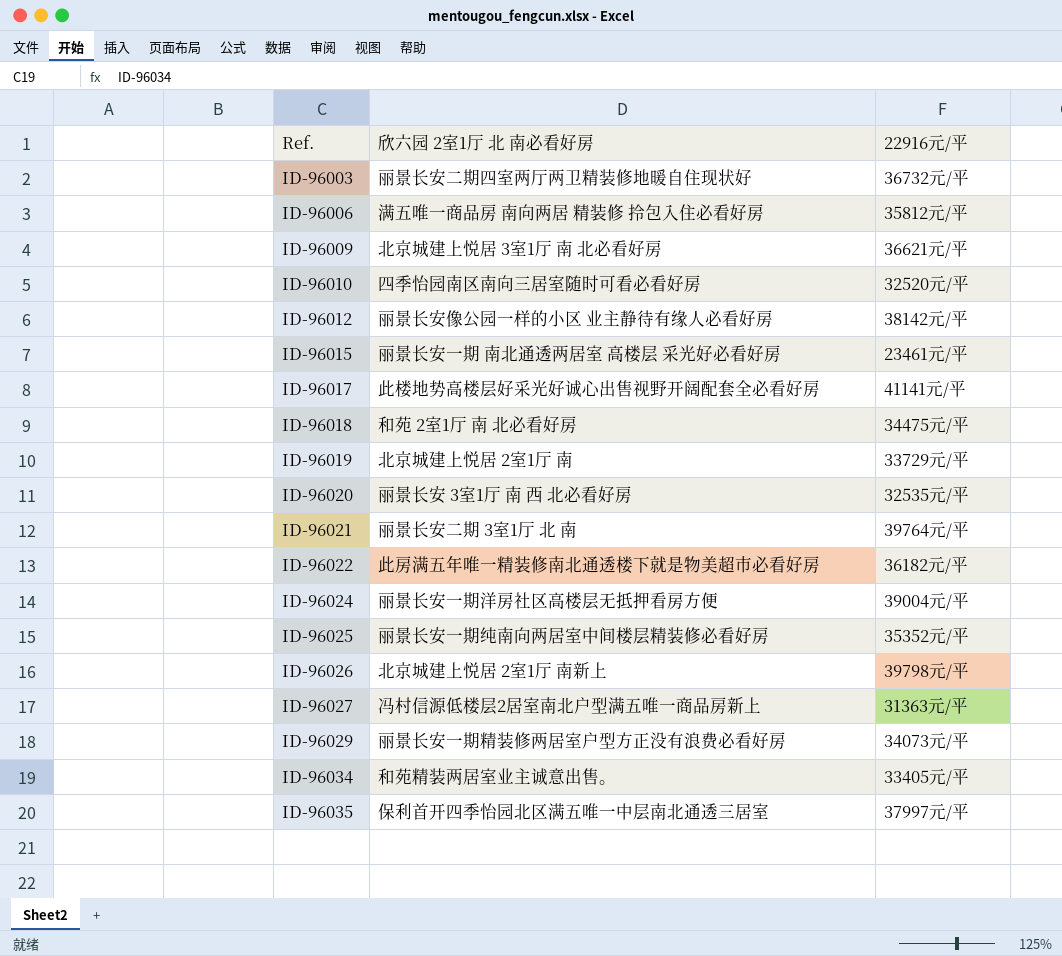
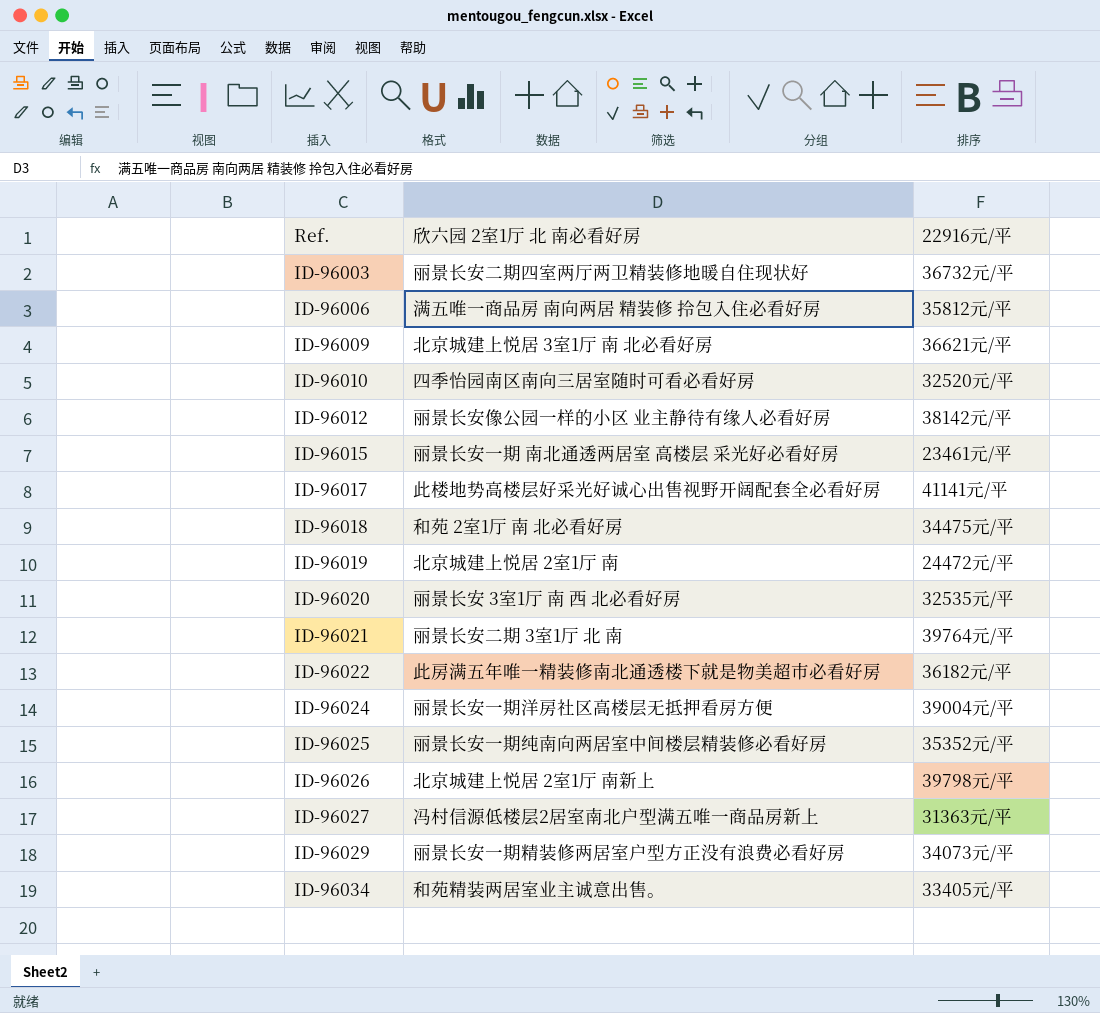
row ID-96035: 保利首开四季怡园北区满五唯一中层南北通透三居室 | 37997元/平 -> none
ID-96019 | 22916元/平: 33729元/平 -> 24472元/平

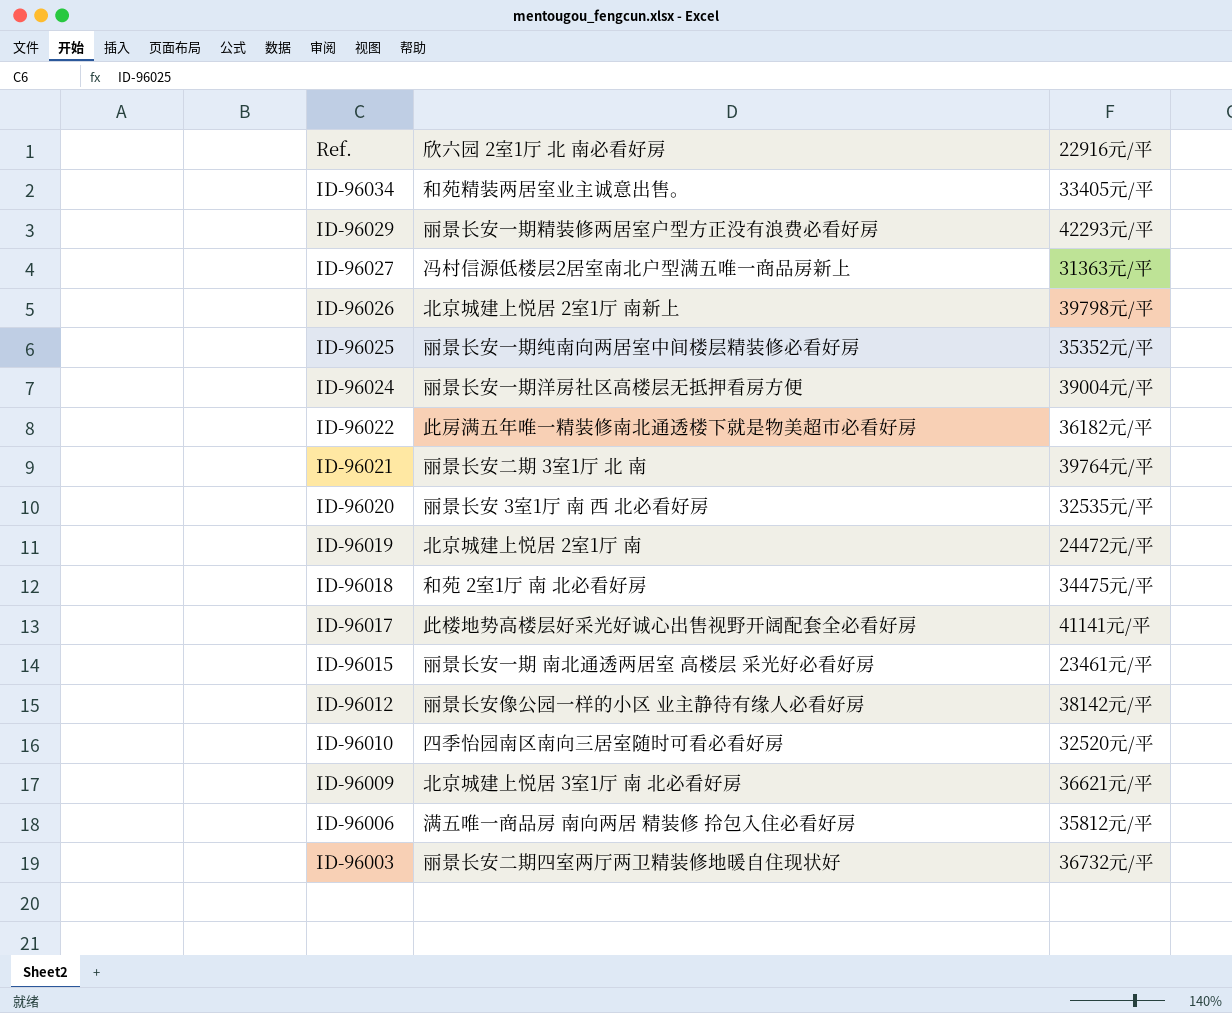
row order: Ref. ascending -> Ref. descending
ID-96029 | 22916元/平: 34073元/平 -> 42293元/平

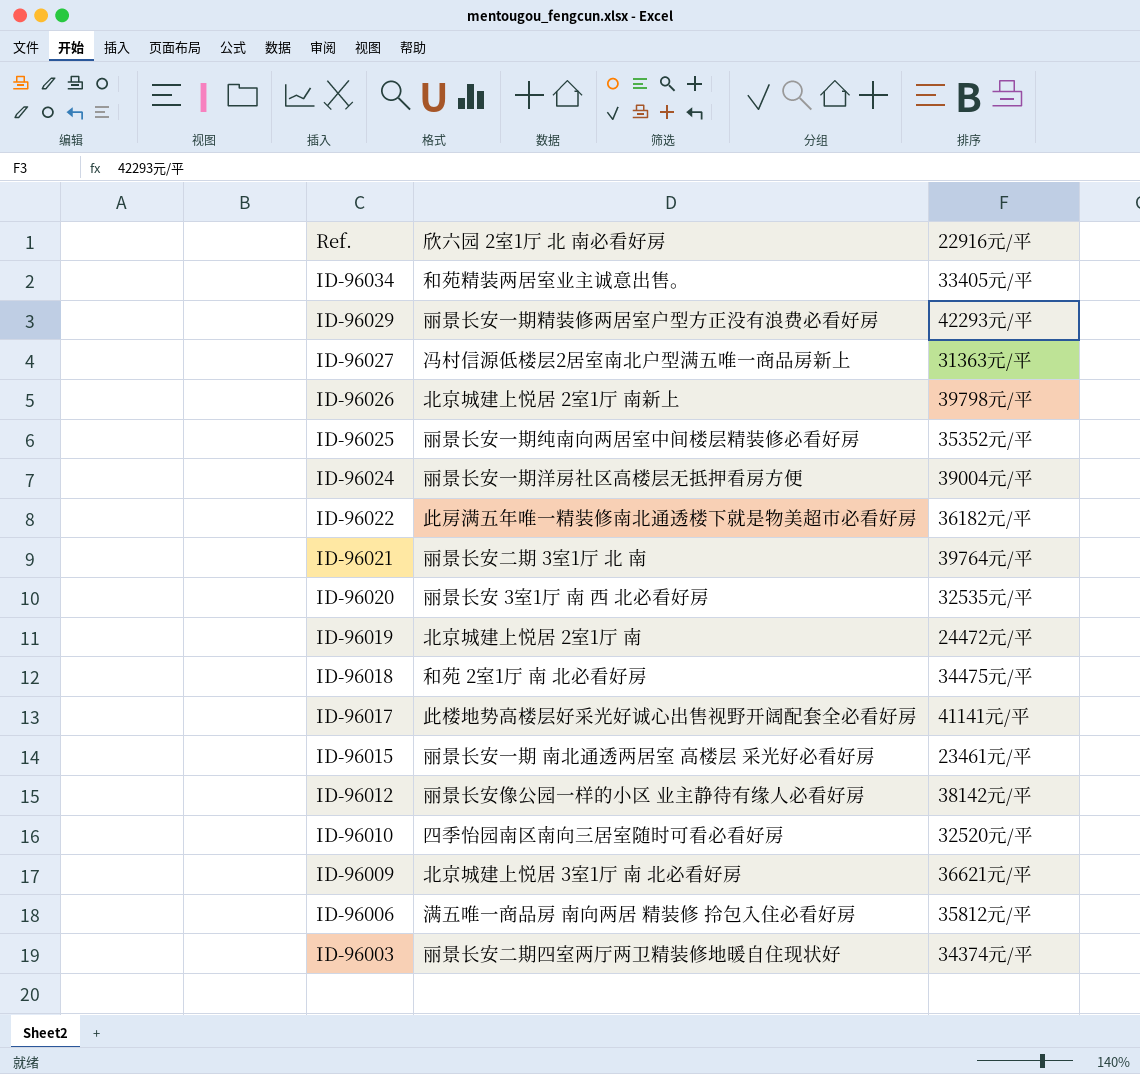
ID-96003 | 22916元/平: 36732元/平 -> 34374元/平

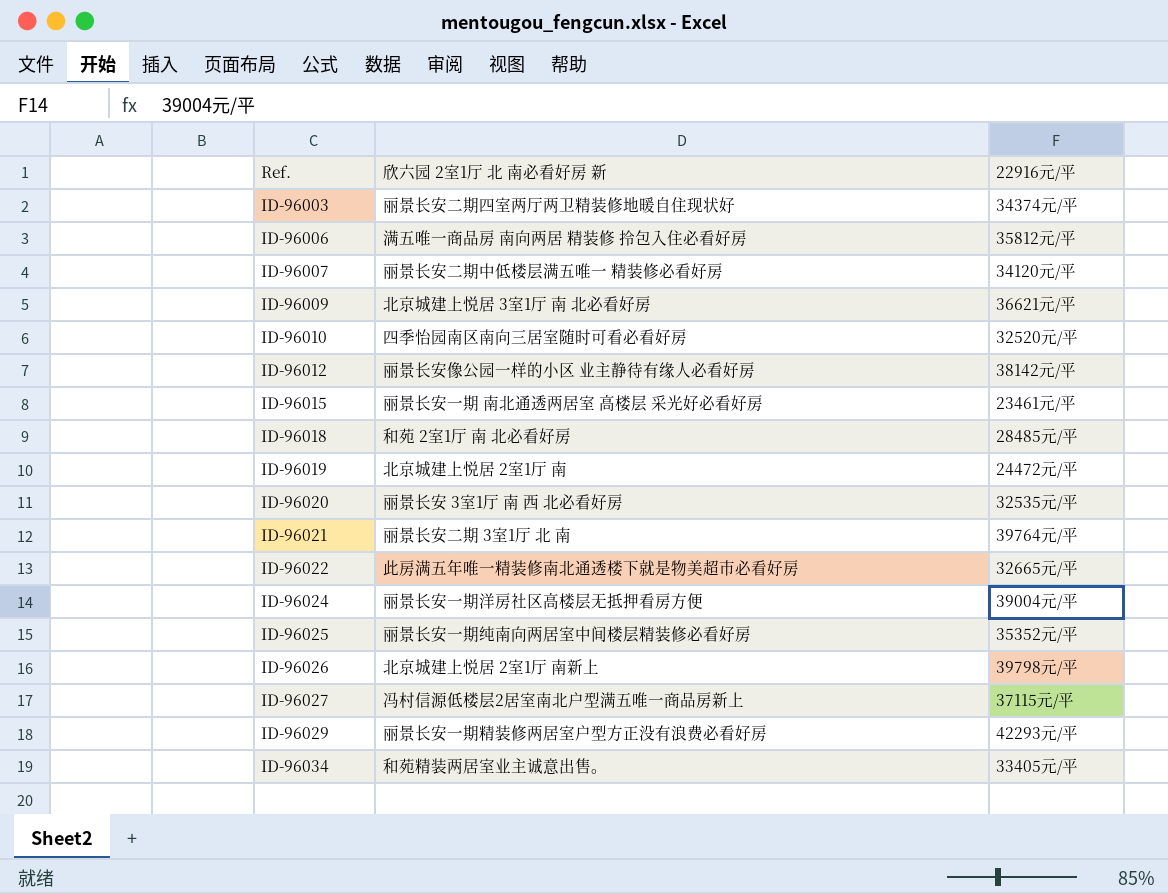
row order: Ref. descending -> Ref. ascending
column name: 欣六园 2室1厅 北 南必看好房 -> 欣六园 2室1厅 北 南必看好房 新
row ID-96017: 此楼地势高楼层好采光好诚心出售视野开阔配套全必看好房 | 41141元/平 -> none
row ID-96007: none -> 丽景长安二期中低楼层满五唯一 精装修必看好房 | 34120元/平
ID-96018 | 22916元/平: 34475元/平 -> 28485元/平
ID-96022 | 22916元/平: 36182元/平 -> 32665元/平
ID-96027 | 22916元/平: 31363元/平 -> 37115元/平

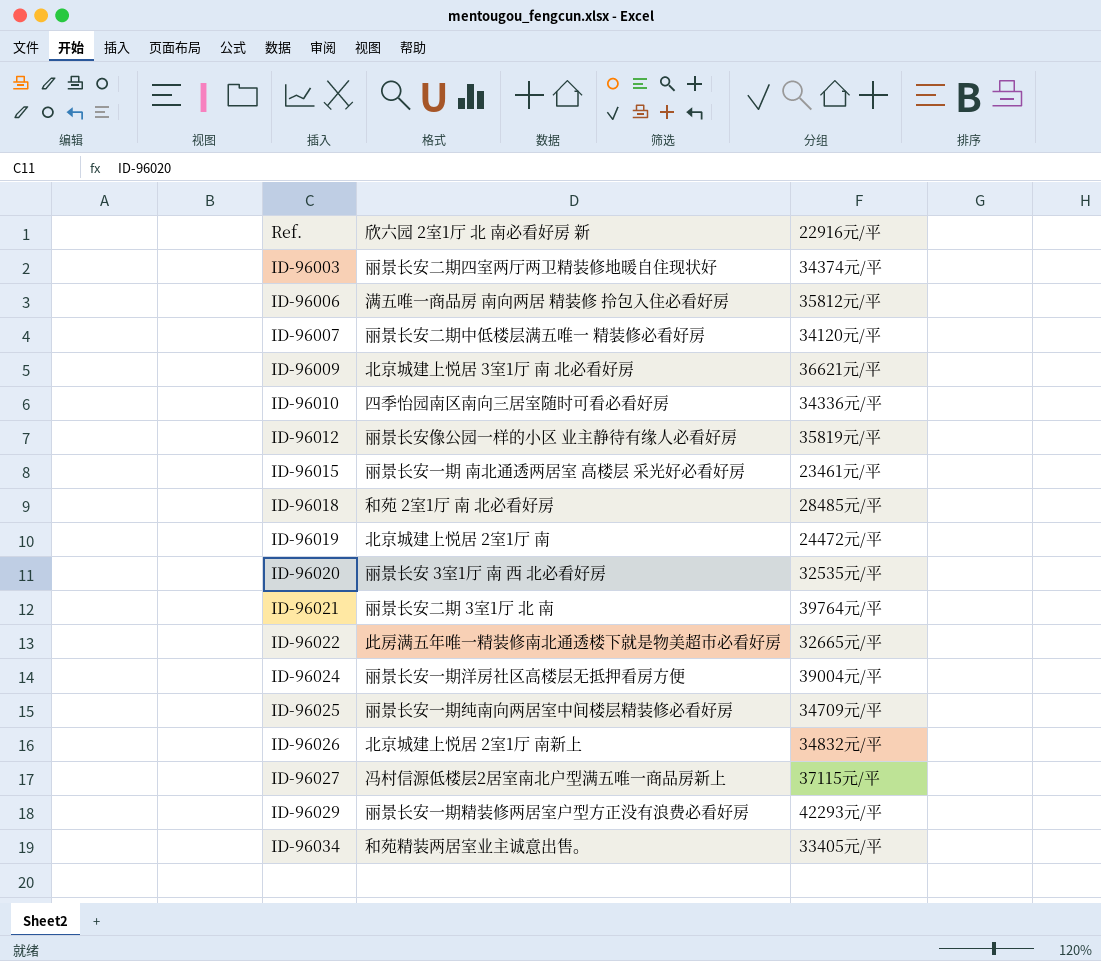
ID-96010 | 22916元/平: 32520元/平 -> 34336元/平
ID-96012 | 22916元/平: 38142元/平 -> 35819元/平
ID-96025 | 22916元/平: 35352元/平 -> 34709元/平
ID-96026 | 22916元/平: 39798元/平 -> 34832元/平

